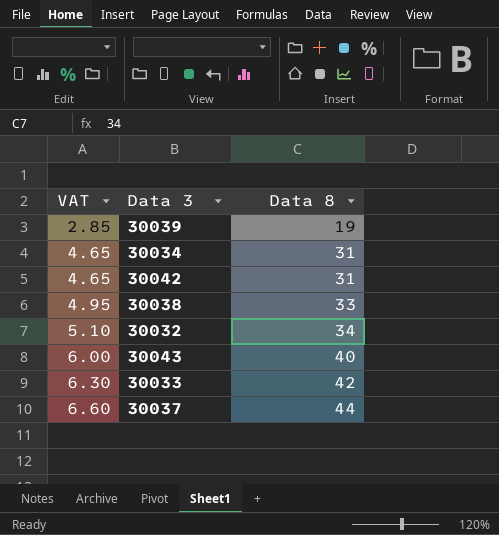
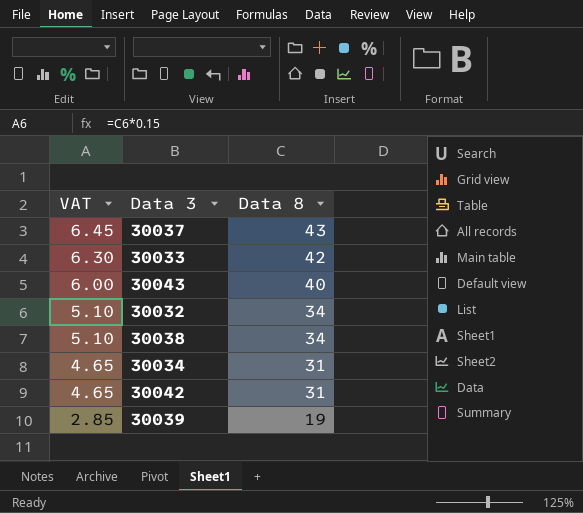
row order: VAT ascending -> VAT descending
30037 | VAT: 6.60 -> 6.45
30037 | Data 8: 44 -> 43
30038 | VAT: 4.95 -> 5.10
30038 | Data 8: 33 -> 34

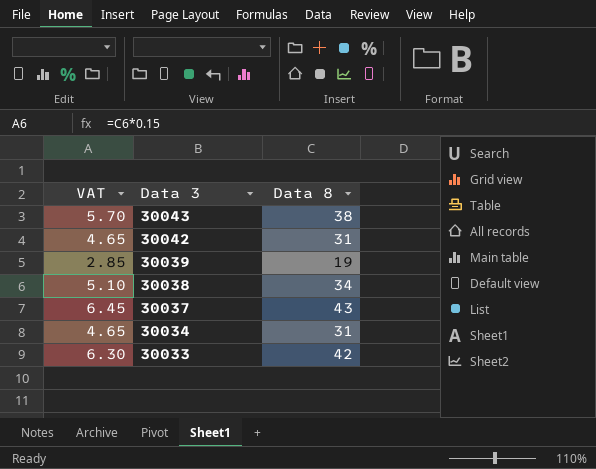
row order: VAT descending -> Data 3 descending
row 30032: 5.10 | 34 -> none
30043 | VAT: 6.00 -> 5.70
30043 | Data 8: 40 -> 38

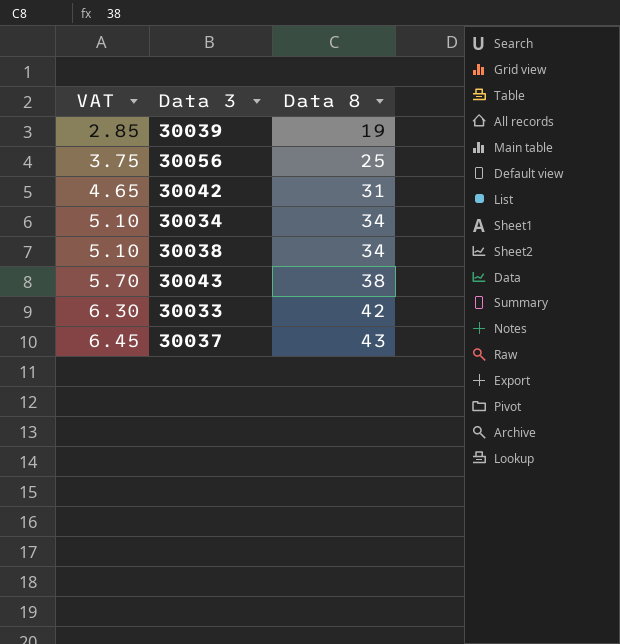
row order: Data 3 descending -> VAT ascending
row 30056: none -> 3.75 | 25
30034 | VAT: 4.65 -> 5.10
30034 | Data 8: 31 -> 34

